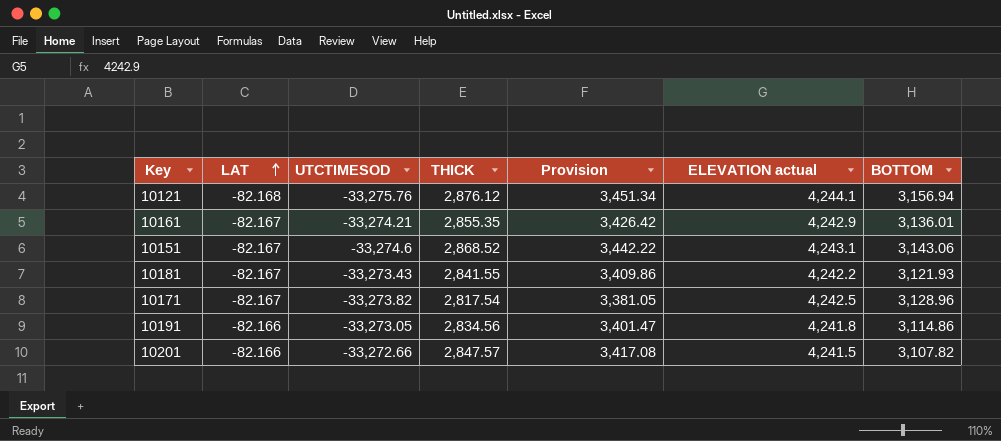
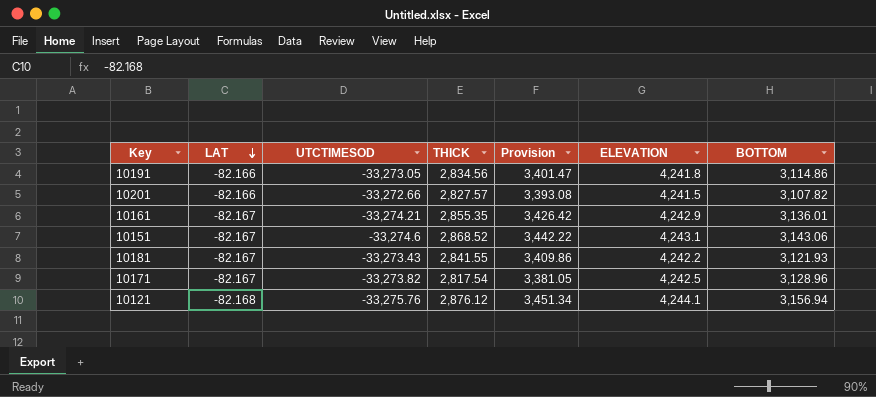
row order: LAT ascending -> LAT descending
column name: ELEVATION actual -> ELEVATION
10201 | THICK: 2,847.57 -> 2,827.57
10201 | Provision: 3,417.08 -> 3,393.08

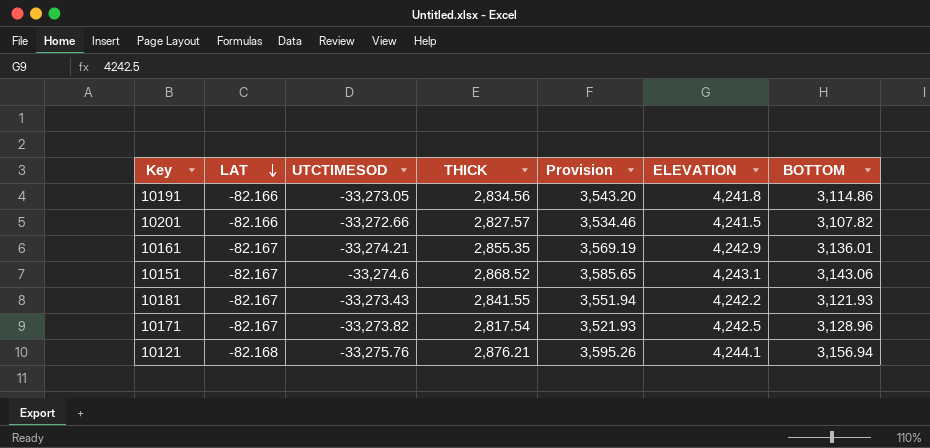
column Provision | formula: [THICK] * 1.2 -> [THICK] * 1.25
10121 | THICK: 2,876.12 -> 2,876.21

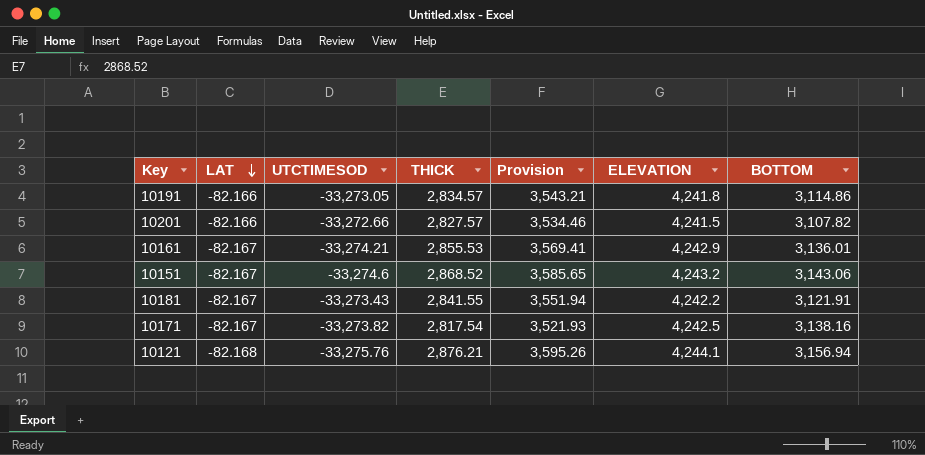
10191 | THICK: 2,834.56 -> 2,834.57
10191 | Provision: 3,543.20 -> 3,543.21
10161 | THICK: 2,855.35 -> 2,855.53
10161 | Provision: 3,569.19 -> 3,569.41
10151 | ELEVATION: 4,243.1 -> 4,243.2
10181 | BOTTOM: 3,121.93 -> 3,121.91
10171 | BOTTOM: 3,128.96 -> 3,138.16

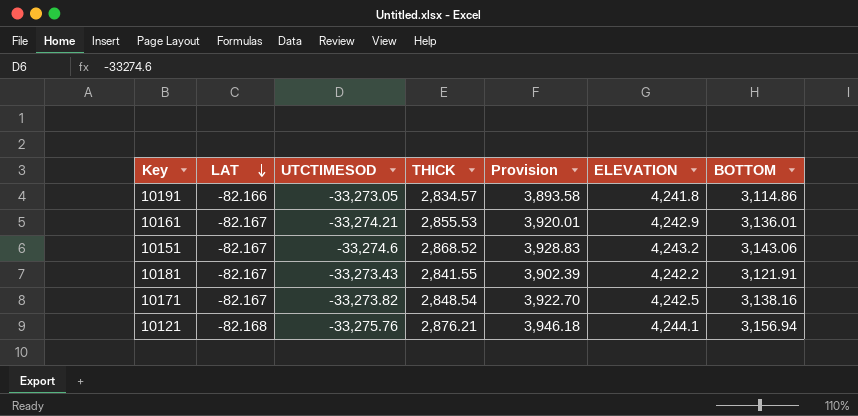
column Provision | formula: [THICK] * 1.25 -> [BOTTOM] * 1.25
row 10201: -82.166 | -33,272.66 | 2,827.57 | 3,534.46 | 4,241.5 | 3,107.82 -> none
10171 | THICK: 2,817.54 -> 2,848.54

